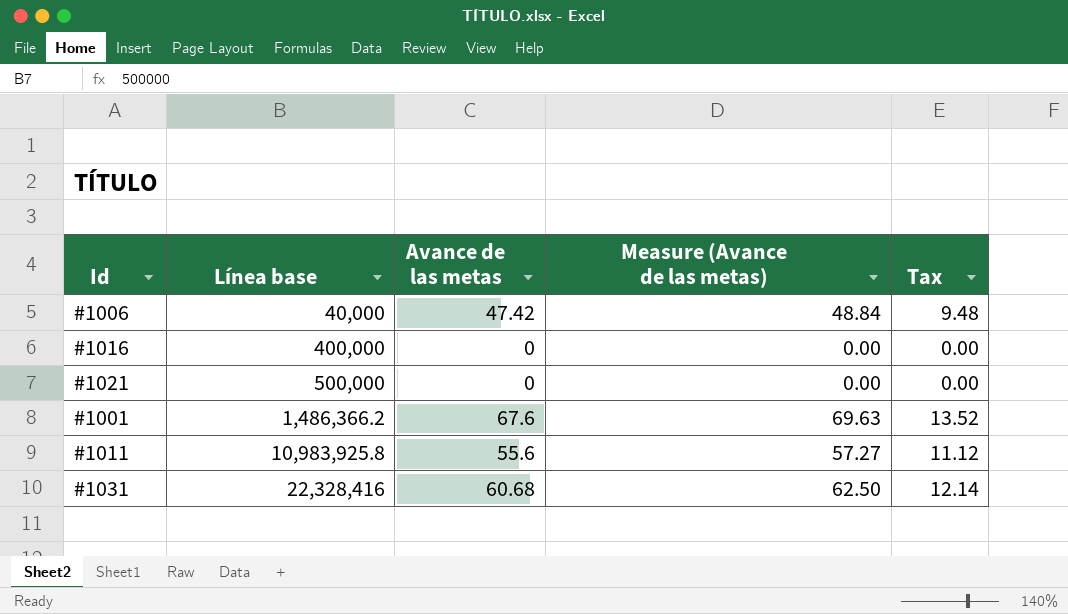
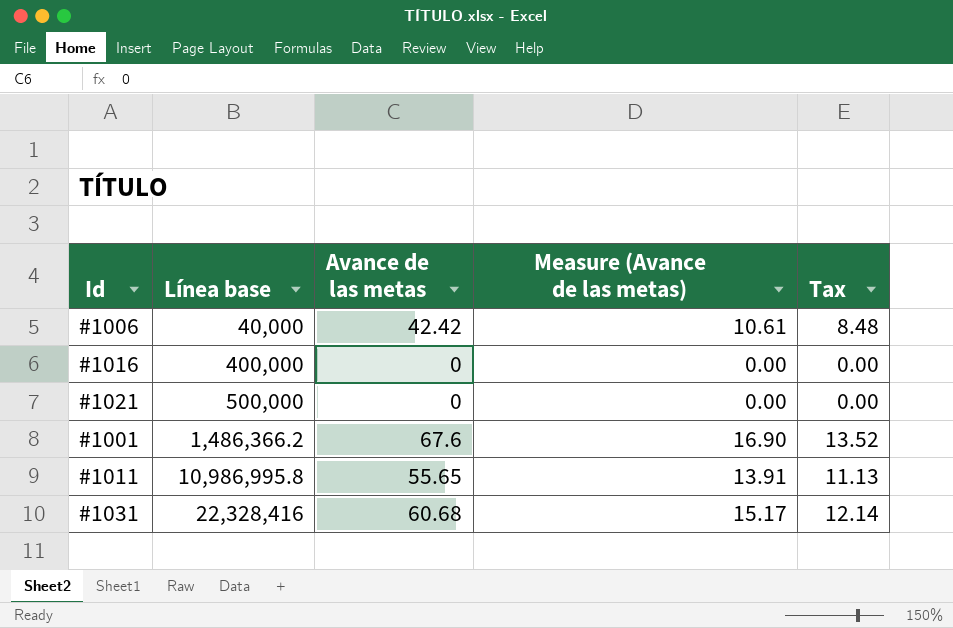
column Measure (Avance de las metas) | formula: [Avance de las metas] * 1.03 -> [Avance de las metas] * 0.25
#1006 | Avance de las metas: 47.42 -> 42.42
#1006 | Tax: 9.48 -> 8.48
#1011 | Línea base: 10,983,925.8 -> 10,986,995.8
#1011 | Avance de las metas: 55.6 -> 55.65
#1011 | Tax: 11.12 -> 11.13

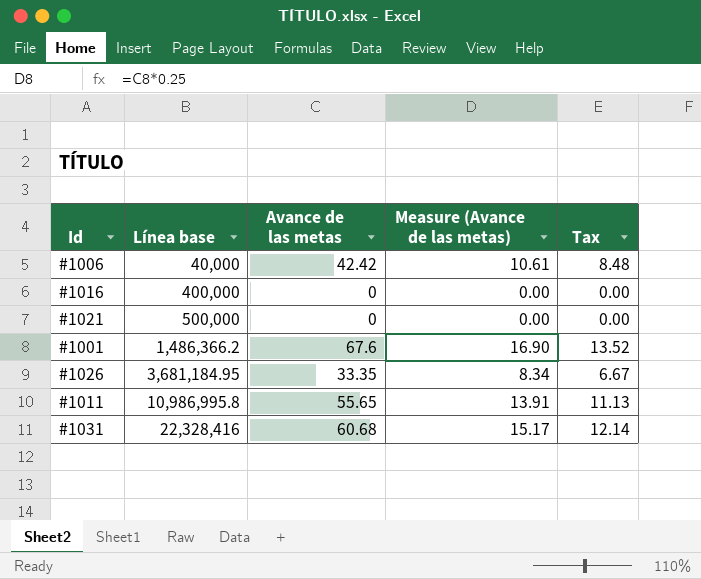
row #1026: none -> 3,681,184.95 | 33.35 | 8.34 | 6.67

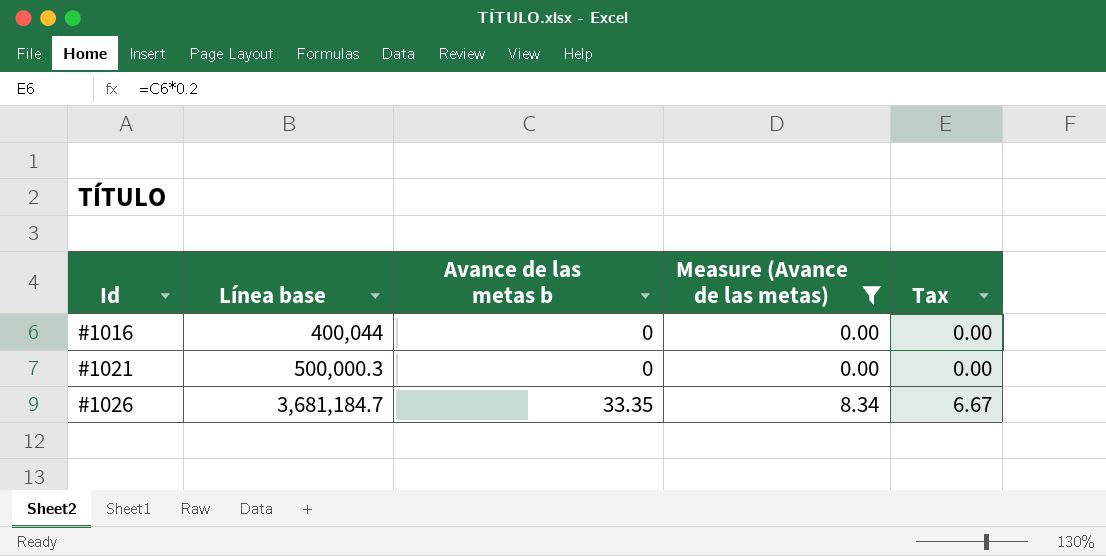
filter: none -> Measure (Avance de las metas) <= 8.34
column name: Avance de las metas -> Avance de las metas b
#1016 | Línea base: 400,000 -> 400,044
#1021 | Línea base: 500,000 -> 500,000.3
#1026 | Línea base: 3,681,184.95 -> 3,681,184.7

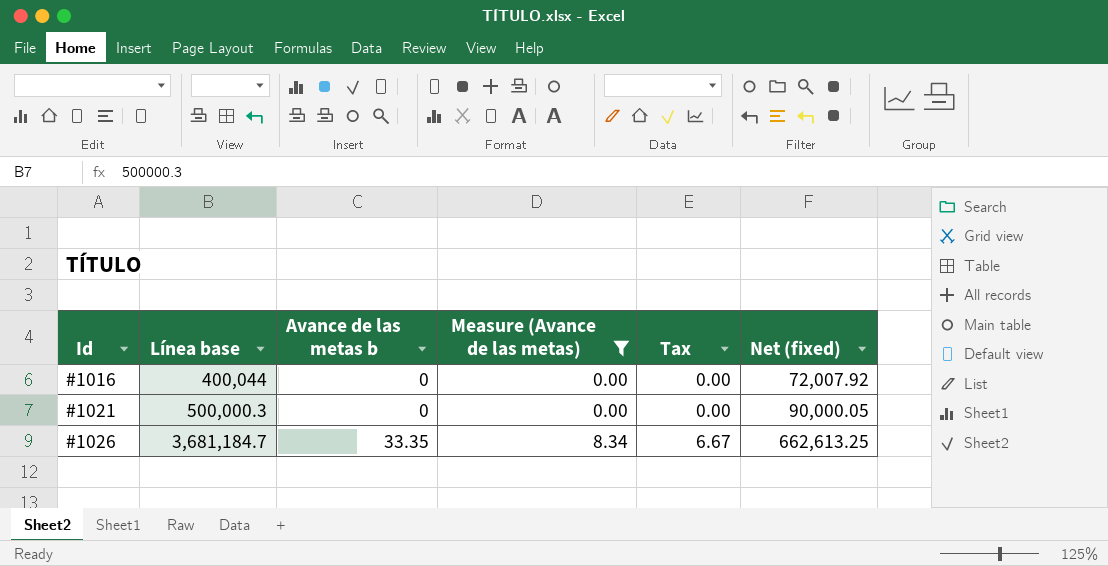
column Net (fixed) | formula: none -> [Línea base] * 0.18

